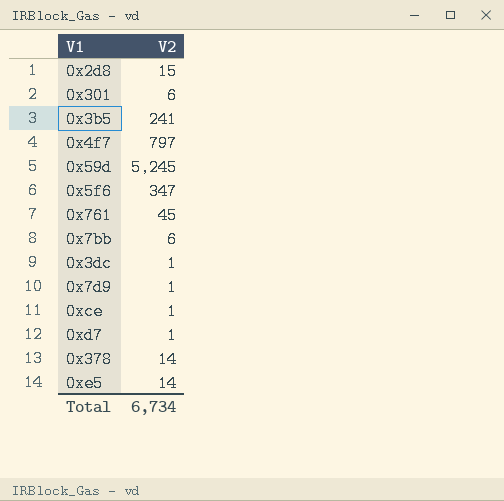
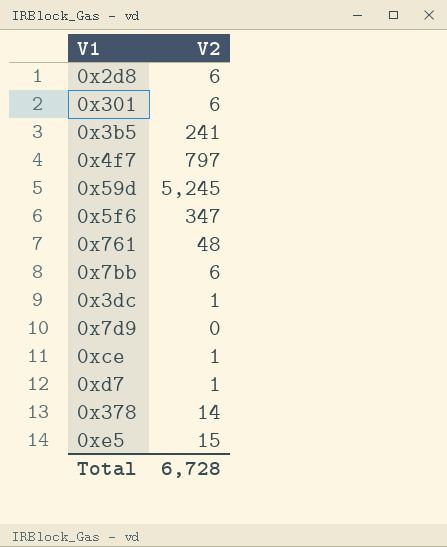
0x2d8 | V2: 15 -> 6
0x761 | V2: 45 -> 48
0x7d9 | V2: 1 -> 0
0xe5 | V2: 14 -> 15
Total | V2: 6,734 -> 6,728

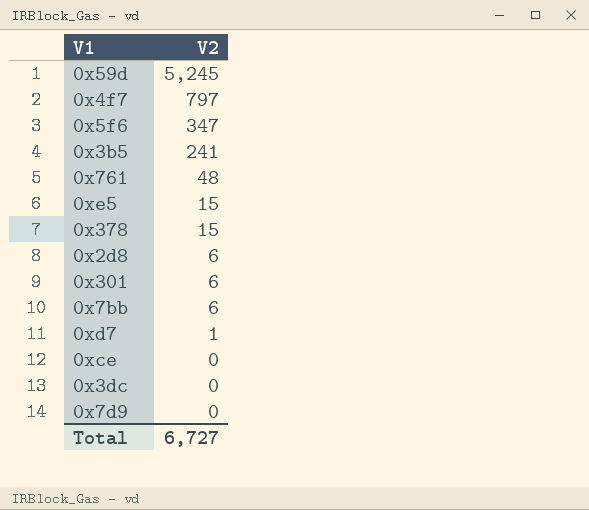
row order: none -> V2 descending
0x378 | V2: 14 -> 15
0xce | V2: 1 -> 0
0x3dc | V2: 1 -> 0
Total | V2: 6,728 -> 6,727

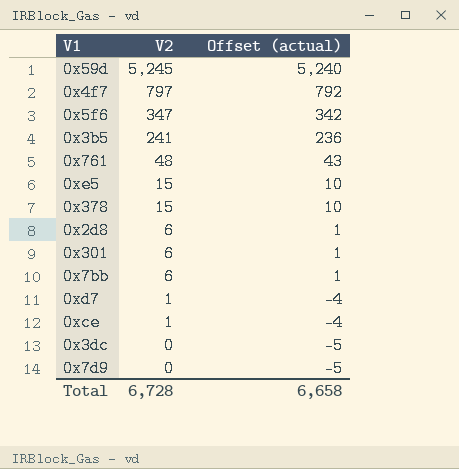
column Offset (actual) | formula: none -> [V2] - 5
0xce | V2: 0 -> 1
Total | V2: 6,727 -> 6,728

